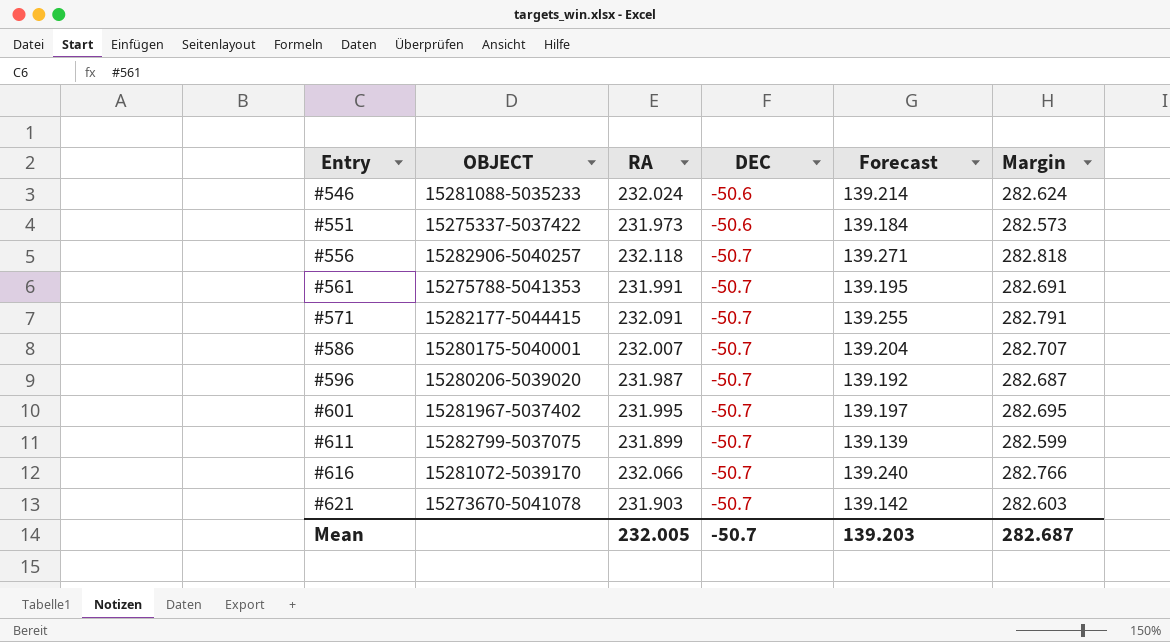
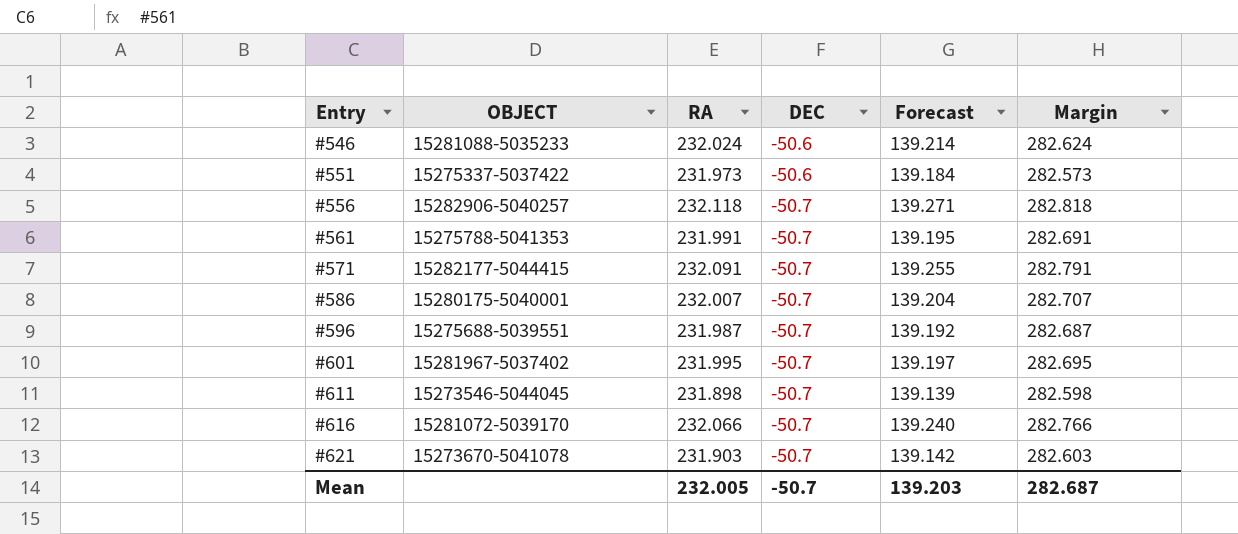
#596 | OBJECT: 15280206-5039020 -> 15275688-5039551
#611 | OBJECT: 15282799-5037075 -> 15273546-5044045
#611 | RA: 231.899 -> 231.898
#611 | Margin: 282.599 -> 282.598

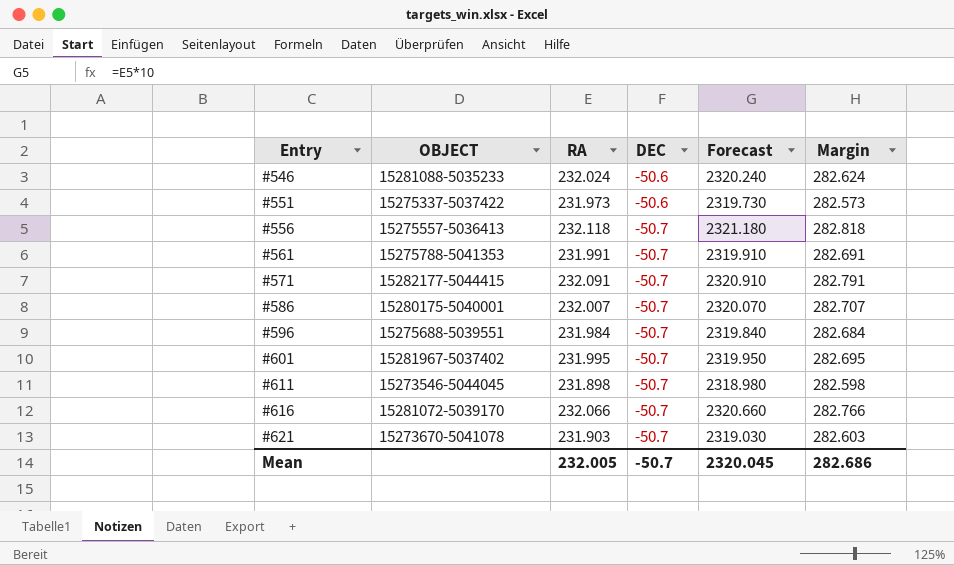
column Forecast | formula: [RA] * 0.6 -> [RA] * 10
#556 | OBJECT: 15282906-5040257 -> 15275557-5036413
#596 | RA: 231.987 -> 231.984
#596 | Margin: 282.687 -> 282.684
Mean | Forecast: 139.203 -> 2320.045
Mean | Margin: 282.687 -> 282.686

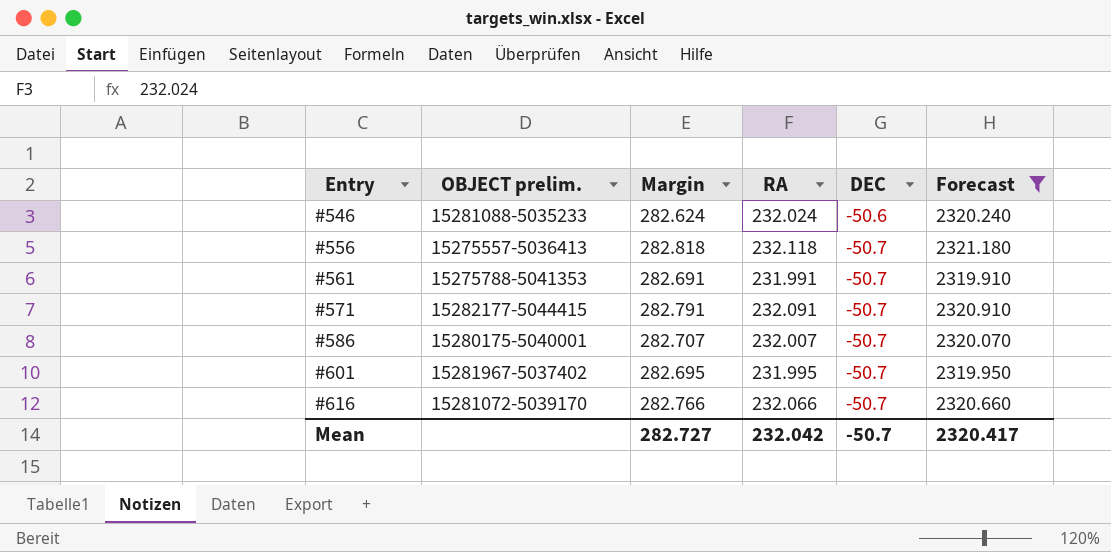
filter: none -> Forecast >= 2319.910
column name: OBJECT -> OBJECT prelim.
column Margin | position: 6 -> 3
Mean | Margin: 282.686 -> 282.727
Mean | RA: 232.005 -> 232.042
Mean | Forecast: 2320.045 -> 2320.417

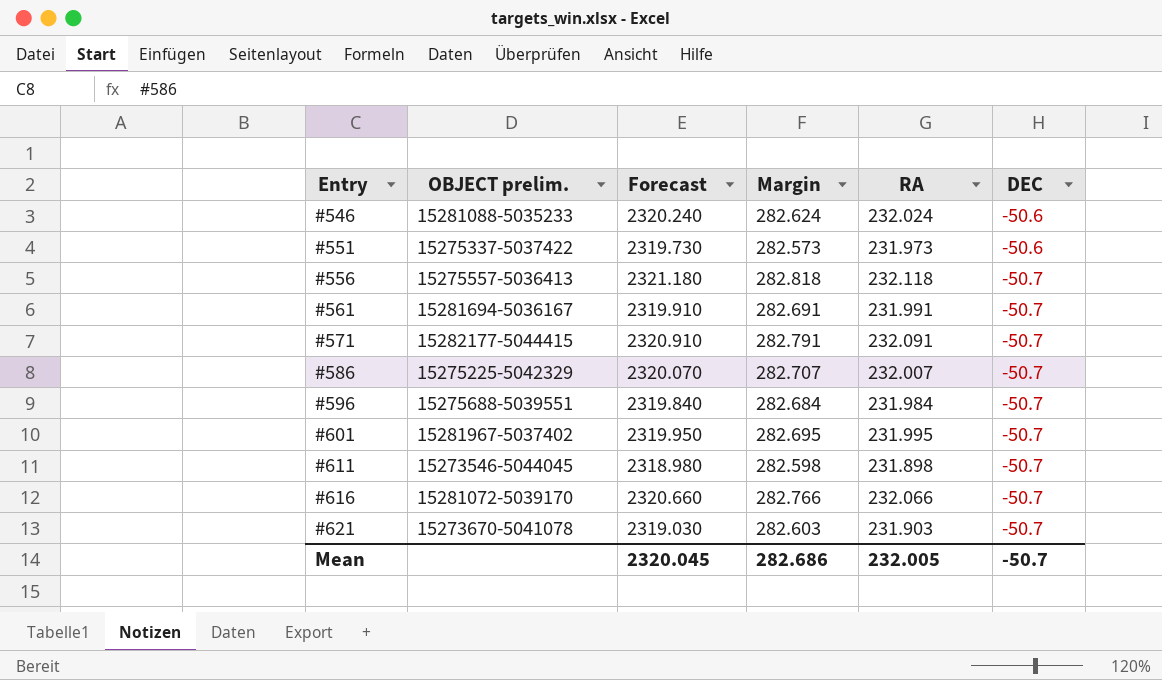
filter: Forecast >= 2319.910 -> none
column Forecast | position: 6 -> 3
#561 | OBJECT prelim.: 15275788-5041353 -> 15281694-5036167
#586 | OBJECT prelim.: 15280175-5040001 -> 15275225-5042329
Mean | Forecast: 2320.417 -> 2320.045
Mean | Margin: 282.727 -> 282.686
Mean | RA: 232.042 -> 232.005

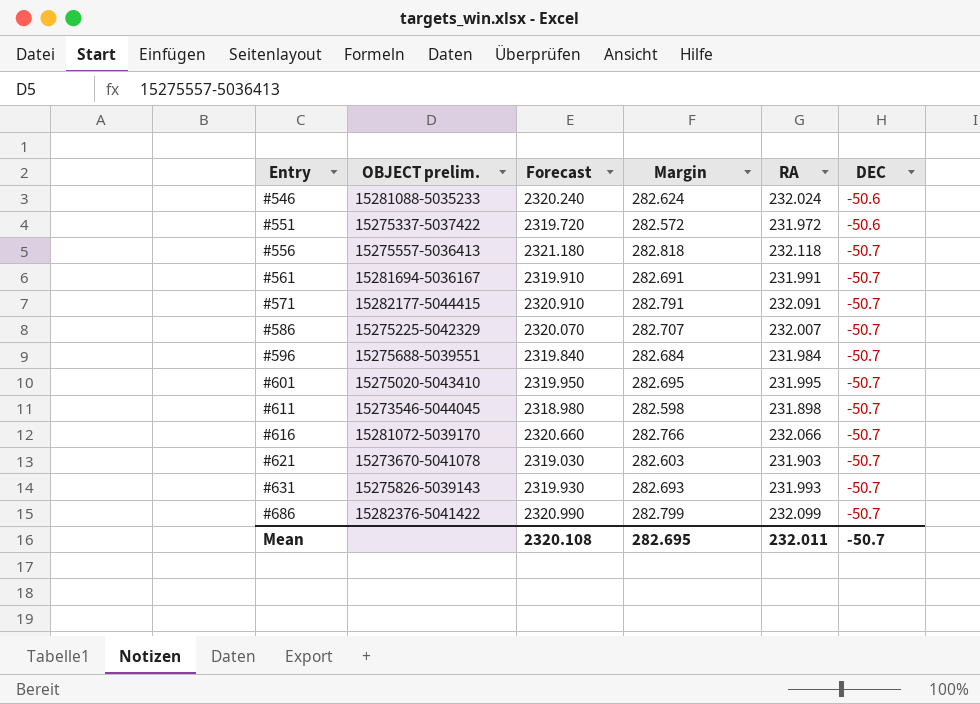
#551 | Forecast: 2319.730 -> 2319.720
#551 | Margin: 282.573 -> 282.572
#551 | RA: 231.973 -> 231.972
#601 | OBJECT prelim.: 15281967-5037402 -> 15275020-5043410
row #631: none -> 15275826-5039143 | 2319.930 | 282.693 | 231.993 | -50.7
row #686: none -> 15282376-5041422 | 2320.990 | 282.799 | 232.099 | -50.7
Mean | Forecast: 2320.045 -> 2320.108
Mean | Margin: 282.686 -> 282.695
Mean | RA: 232.005 -> 232.011

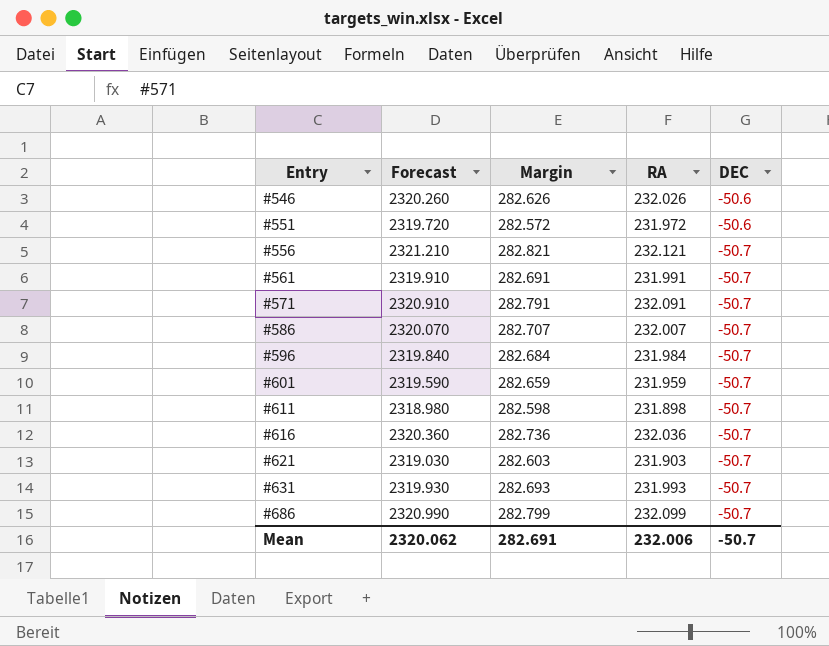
column OBJECT prelim. | position: 2 -> none
#546 | Forecast: 2320.240 -> 2320.260
#546 | Margin: 282.624 -> 282.626
#546 | RA: 232.024 -> 232.026
#556 | Forecast: 2321.180 -> 2321.210
#556 | Margin: 282.818 -> 282.821
#556 | RA: 232.118 -> 232.121
#601 | Forecast: 2319.950 -> 2319.590
#601 | Margin: 282.695 -> 282.659
#601 | RA: 231.995 -> 231.959
#616 | Forecast: 2320.660 -> 2320.360
#616 | Margin: 282.766 -> 282.736
#616 | RA: 232.066 -> 232.036
Mean | Forecast: 2320.108 -> 2320.062
Mean | Margin: 282.695 -> 282.691
Mean | RA: 232.011 -> 232.006

